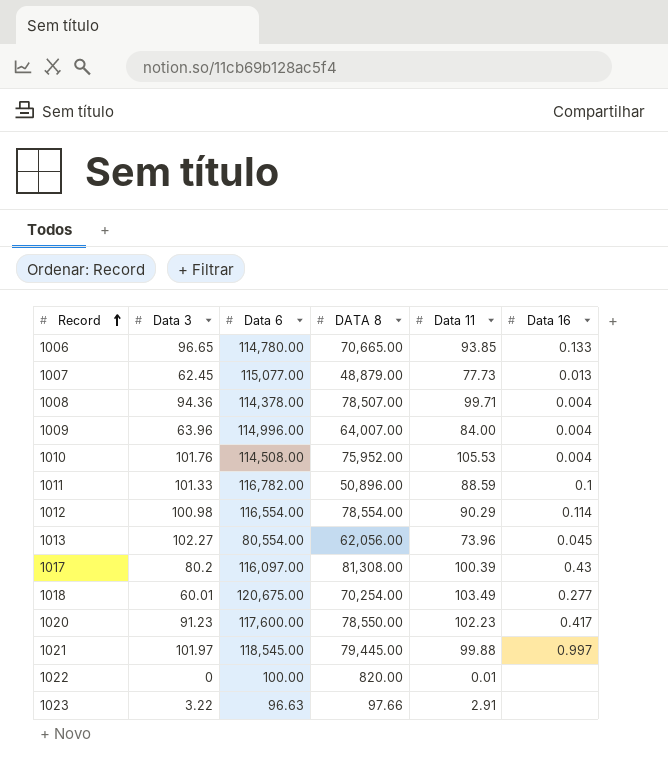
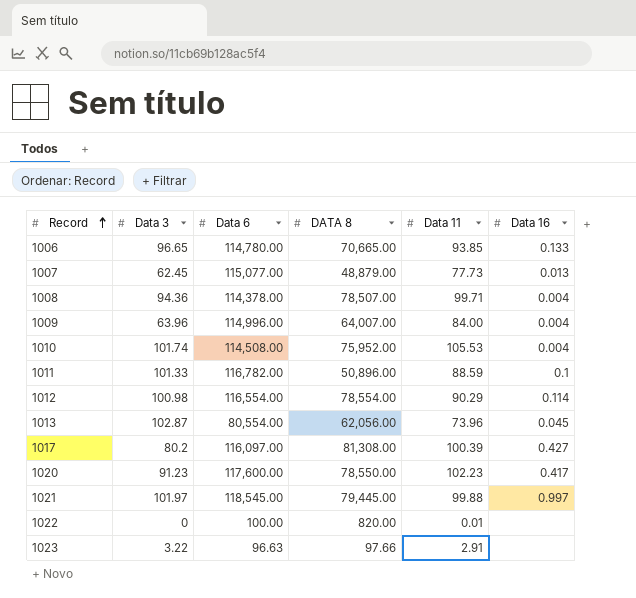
row 1018: 60.01 | 120,675.00 | 70,254.00 | 103.49 | 0.277 -> none
1010 | Data 3: 101.76 -> 101.74
1013 | Data 3: 102.27 -> 102.87
1017 | Data 16: 0.43 -> 0.427

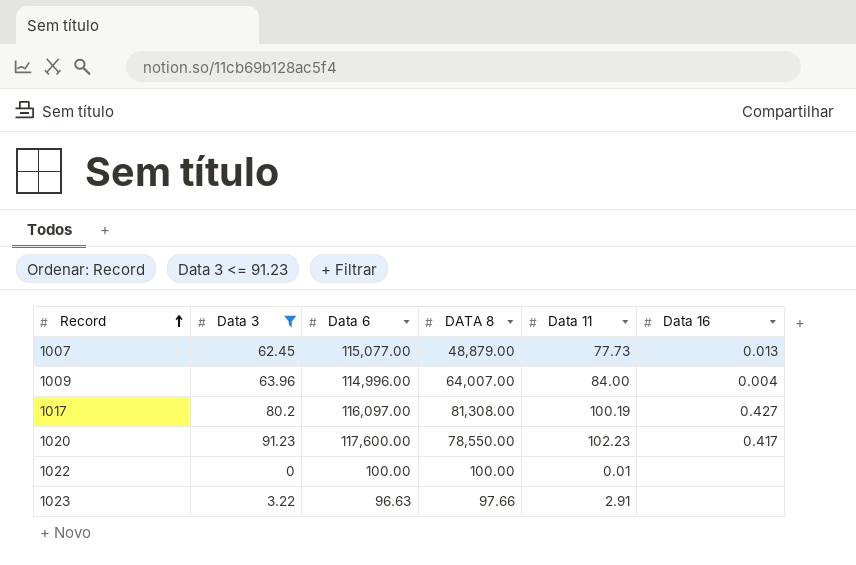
filter: none -> Data 3 <= 91.23
1017 | Data 11: 100.39 -> 100.19
1022 | DATA 8: 820.00 -> 100.00

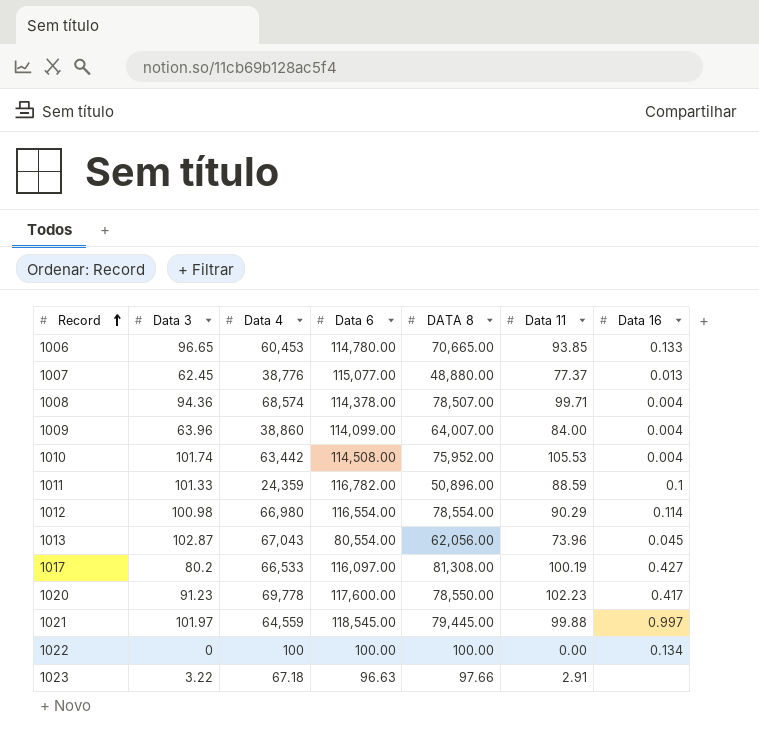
filter: Data 3 <= 91.23 -> none
column Data 4 | position: none -> 3
1007 | DATA 8: 48,879.00 -> 48,880.00
1007 | Data 11: 77.73 -> 77.37
1009 | Data 6: 114,996.00 -> 114,099.00
1022 | Data 11: 0.01 -> 0.00
1022 | Data 16: none -> 0.134

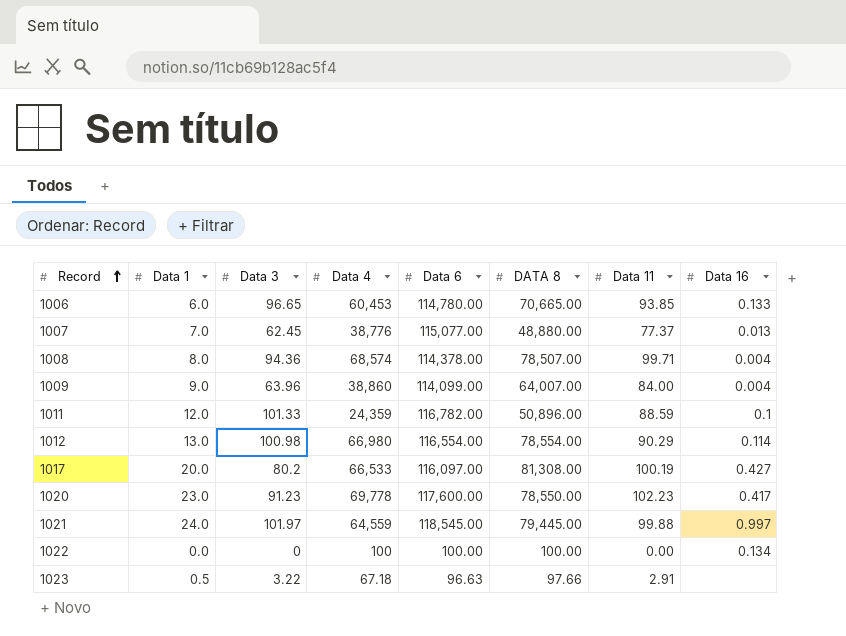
column Data 1 | position: none -> 2
row 1010: 101.74 | 63,442 | 114,508.00 | 75,952.00 | 105.53 | 0.004 -> none
row 1013: 102.87 | 67,043 | 80,554.00 | 62,056.00 | 73.96 | 0.045 -> none

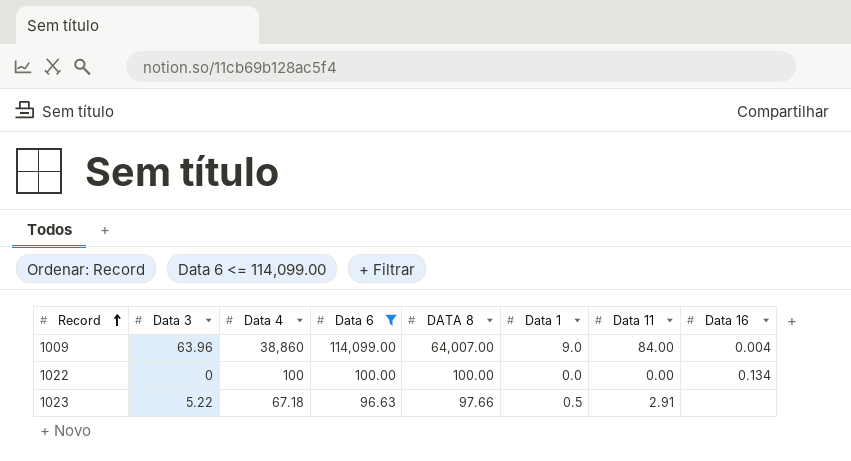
filter: none -> Data 6 <= 114,099.00
column Data 1 | position: 2 -> 6
1023 | Data 3: 3.22 -> 5.22

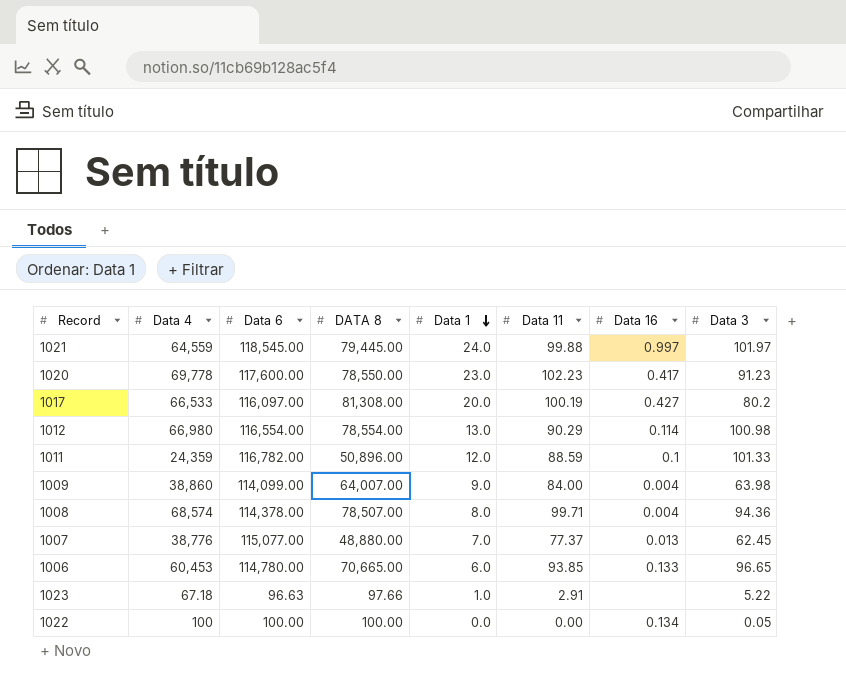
filter: Data 6 <= 114,099.00 -> none
row order: Record ascending -> Data 1 descending
column Data 3 | position: 2 -> 8
1009 | Data 3: 63.96 -> 63.98
1023 | Data 1: 0.5 -> 1.0
1022 | Data 3: 0 -> 0.05

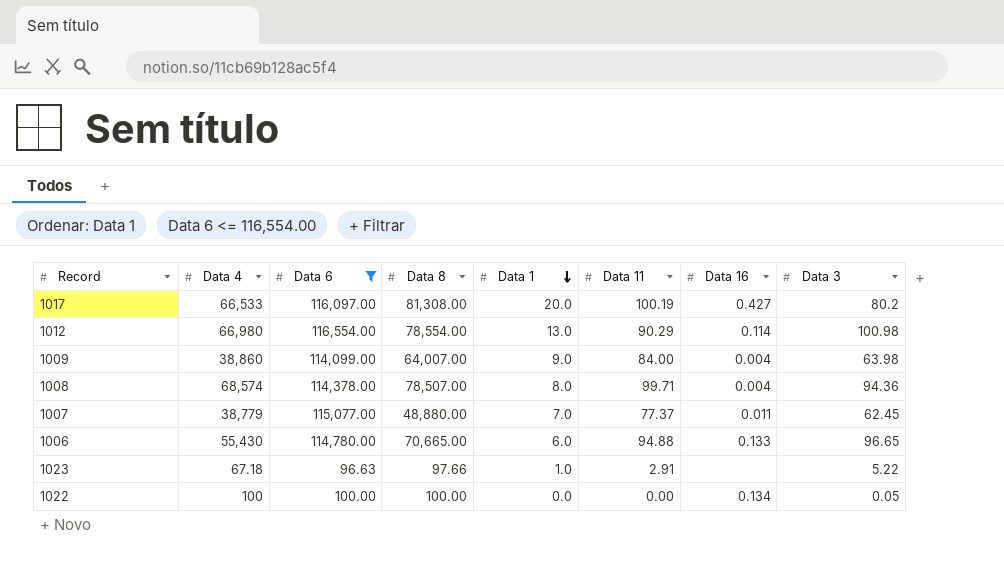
filter: none -> Data 6 <= 116,554.00
column name: DATA 8 -> Data 8
1007 | Data 4: 38,776 -> 38,779
1007 | Data 16: 0.013 -> 0.011
1006 | Data 4: 60,453 -> 55,430
1006 | Data 11: 93.85 -> 94.88

